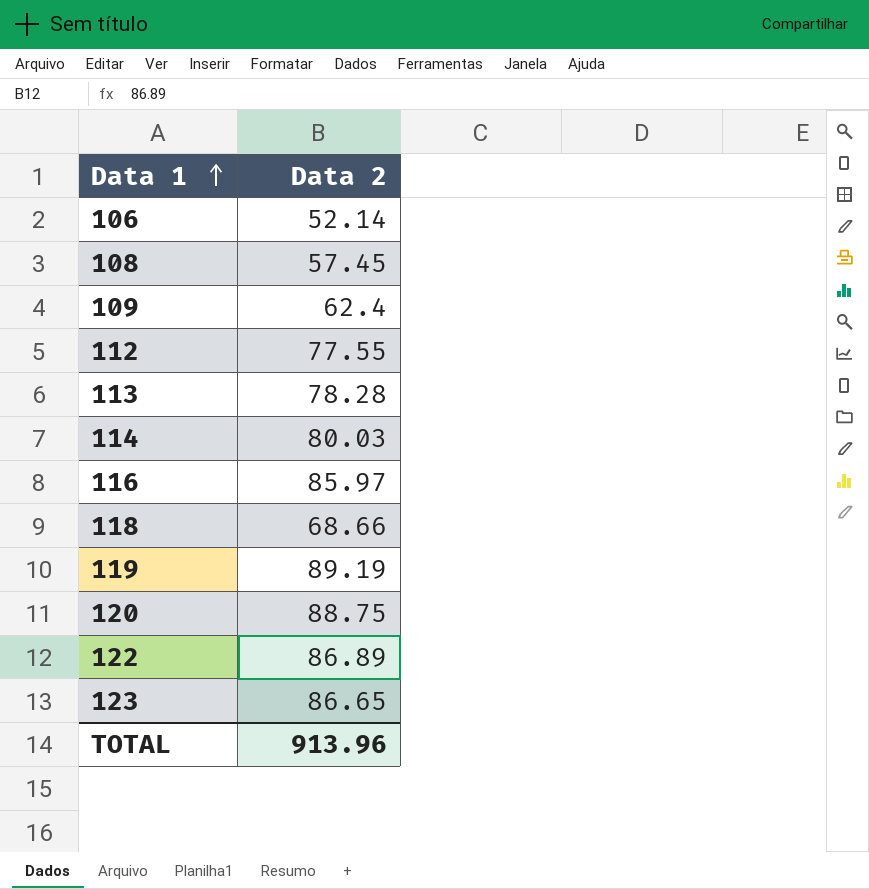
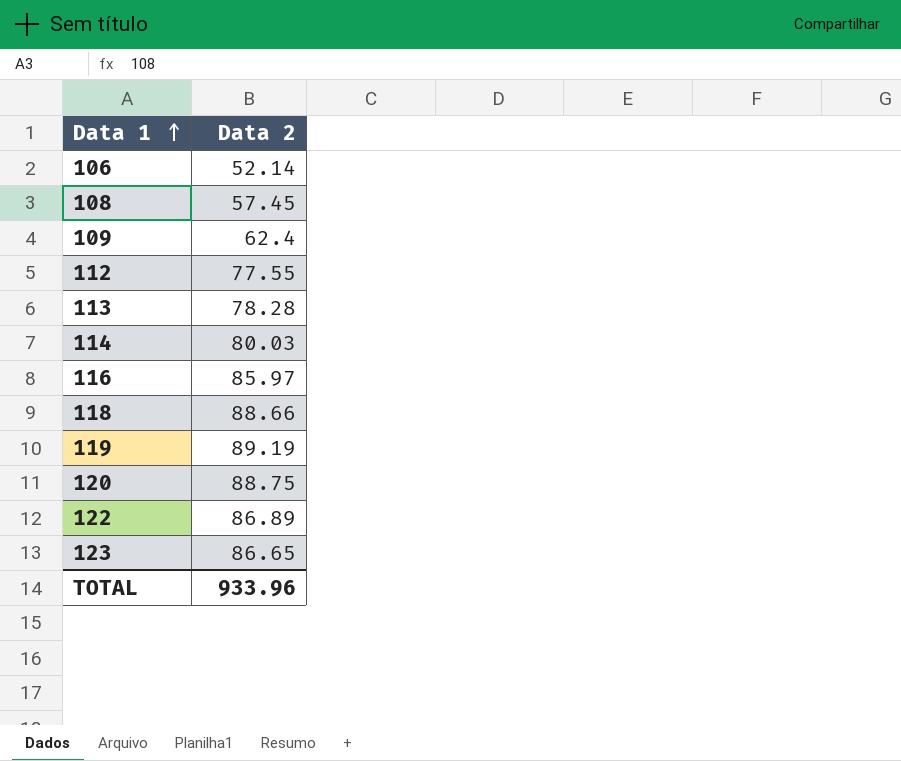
118 | Data 2: 68.66 -> 88.66
TOTAL | Data 2: 913.96 -> 933.96

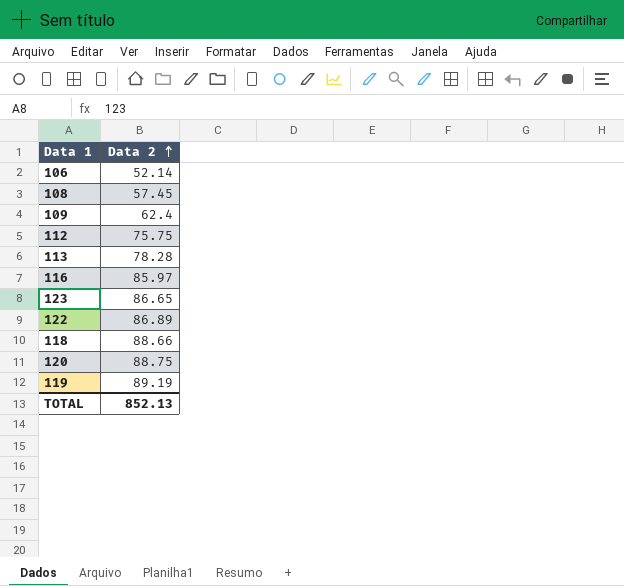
row order: Data 1 ascending -> Data 2 ascending
row 114: 80.03 -> none
112 | Data 2: 77.55 -> 75.75
TOTAL | Data 2: 933.96 -> 852.13

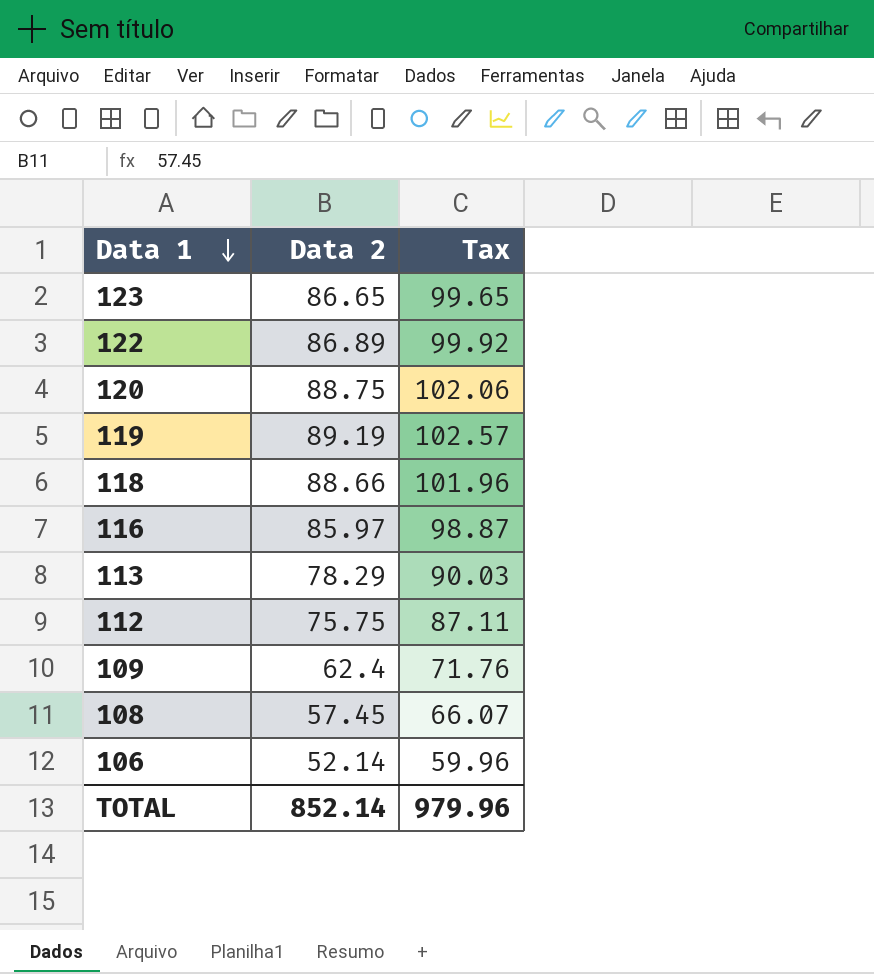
row order: Data 2 ascending -> Data 1 descending
column Tax | formula: none -> [Data 2] * 1.15
113 | Data 2: 78.28 -> 78.29
TOTAL | Data 2: 852.13 -> 852.14

